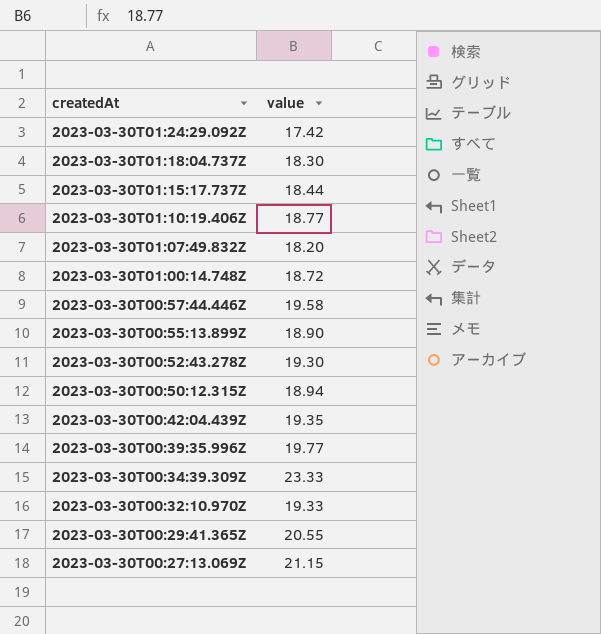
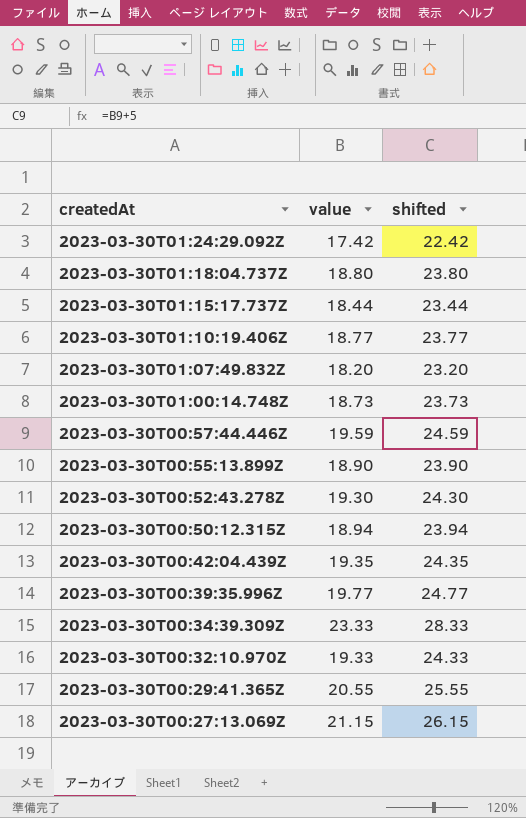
column shifted | formula: none -> [value] + 5
2023-03-30T01:18:04.737Z | value: 18.30 -> 18.80
2023-03-30T01:00:14.748Z | value: 18.72 -> 18.73
2023-03-30T00:57:44.446Z | value: 19.58 -> 19.59

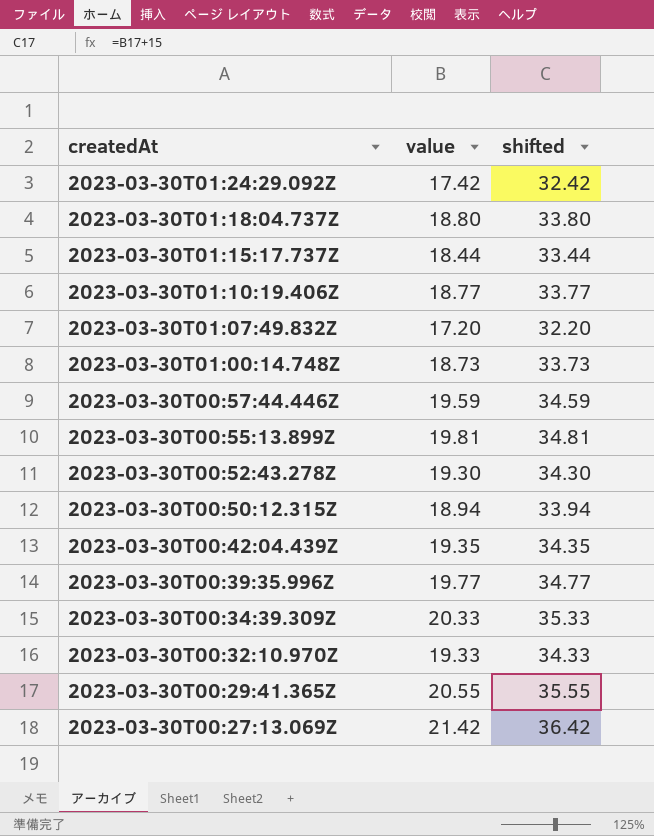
column shifted | formula: [value] + 5 -> [value] + 15
2023-03-30T01:07:49.832Z | value: 18.20 -> 17.20
2023-03-30T00:55:13.899Z | value: 18.90 -> 19.81
2023-03-30T00:34:39.309Z | value: 23.33 -> 20.33
2023-03-30T00:27:13.069Z | value: 21.15 -> 21.42

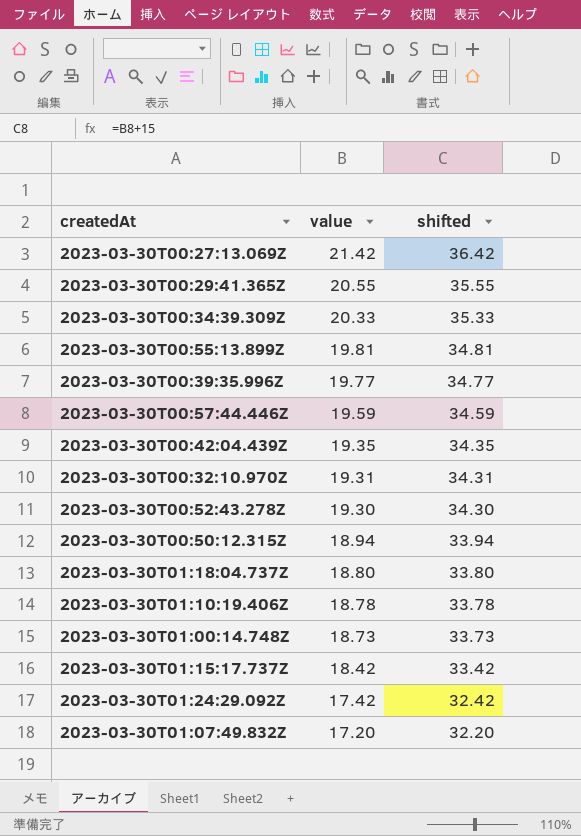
row order: createdAt descending -> value descending
2023-03-30T00:32:10.970Z | value: 19.33 -> 19.31
2023-03-30T00:32:10.970Z | shifted: 34.33 -> 34.31
2023-03-30T01:10:19.406Z | value: 18.77 -> 18.78
2023-03-30T01:10:19.406Z | shifted: 33.77 -> 33.78
2023-03-30T01:15:17.737Z | value: 18.44 -> 18.42
2023-03-30T01:15:17.737Z | shifted: 33.44 -> 33.42

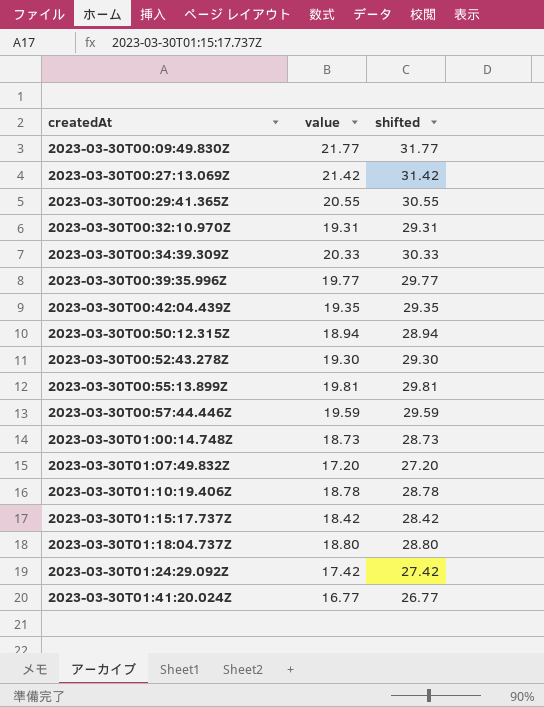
row order: value descending -> createdAt ascending
column shifted | formula: [value] + 15 -> [value] + 10
row 2023-03-30T00:09:49.830Z: none -> 21.77 | 31.77
row 2023-03-30T01:41:20.024Z: none -> 16.77 | 26.77

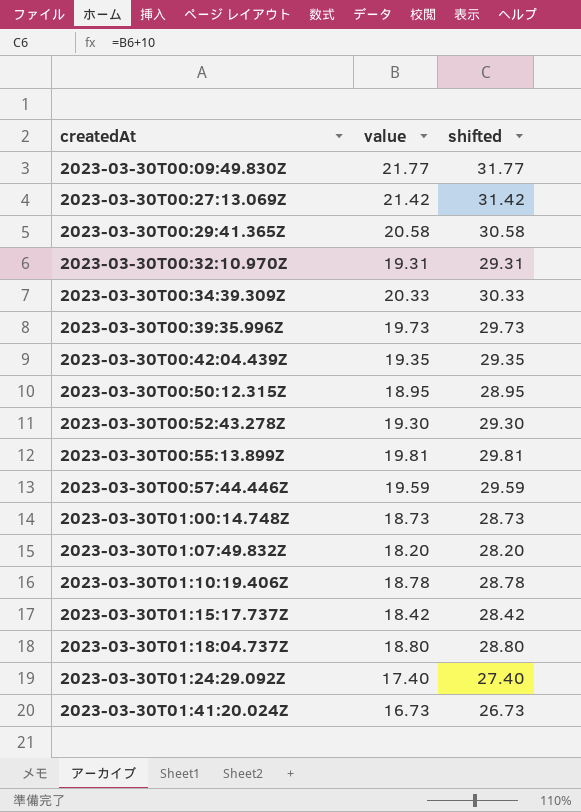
2023-03-30T00:29:41.365Z | value: 20.55 -> 20.58
2023-03-30T00:29:41.365Z | shifted: 30.55 -> 30.58
2023-03-30T00:39:35.996Z | value: 19.77 -> 19.73
2023-03-30T00:39:35.996Z | shifted: 29.77 -> 29.73
2023-03-30T00:50:12.315Z | value: 18.94 -> 18.95
2023-03-30T00:50:12.315Z | shifted: 28.94 -> 28.95
2023-03-30T01:07:49.832Z | value: 17.20 -> 18.20
2023-03-30T01:07:49.832Z | shifted: 27.20 -> 28.20
2023-03-30T01:24:29.092Z | value: 17.42 -> 17.40
2023-03-30T01:24:29.092Z | shifted: 27.42 -> 27.40
2023-03-30T01:41:20.024Z | value: 16.77 -> 16.73
2023-03-30T01:41:20.024Z | shifted: 26.77 -> 26.73

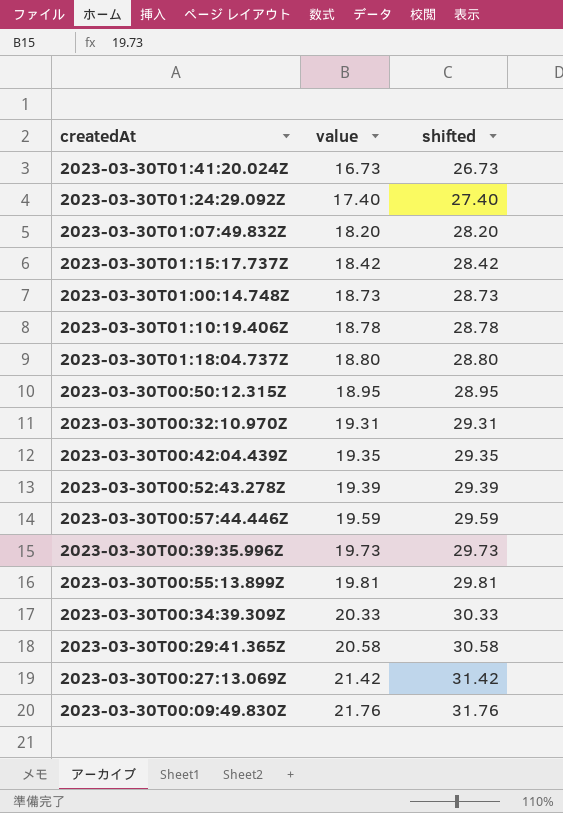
row order: createdAt ascending -> value ascending
2023-03-30T00:52:43.278Z | value: 19.30 -> 19.39
2023-03-30T00:52:43.278Z | shifted: 29.30 -> 29.39
2023-03-30T00:09:49.830Z | value: 21.77 -> 21.76
2023-03-30T00:09:49.830Z | shifted: 31.77 -> 31.76

